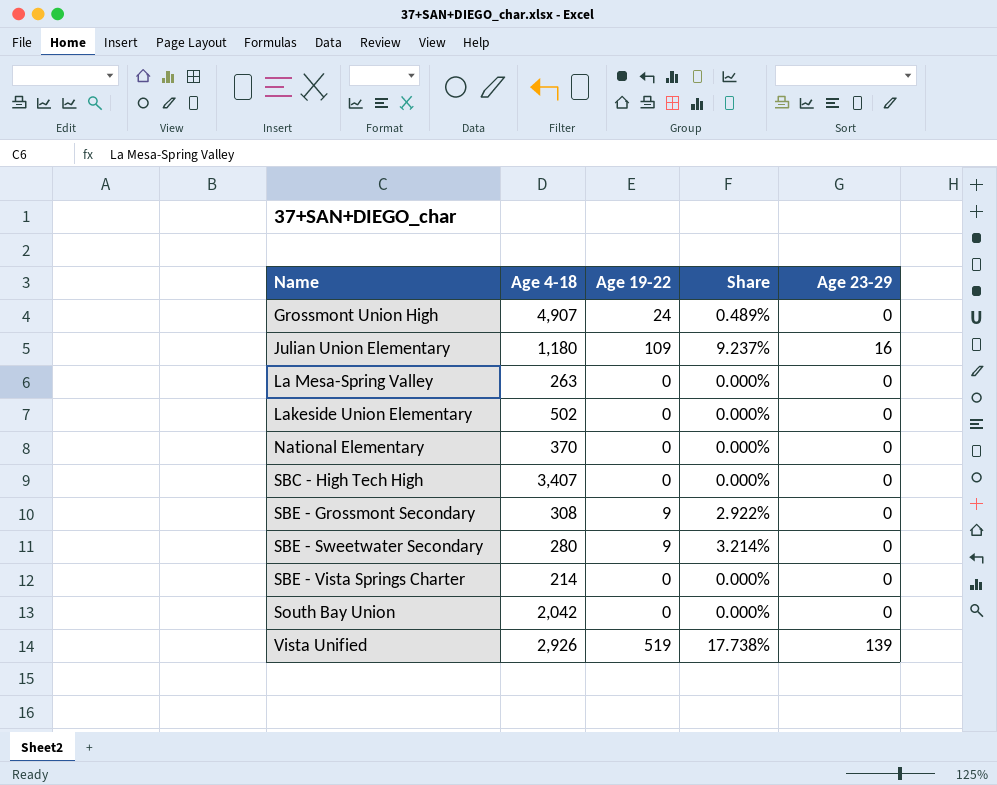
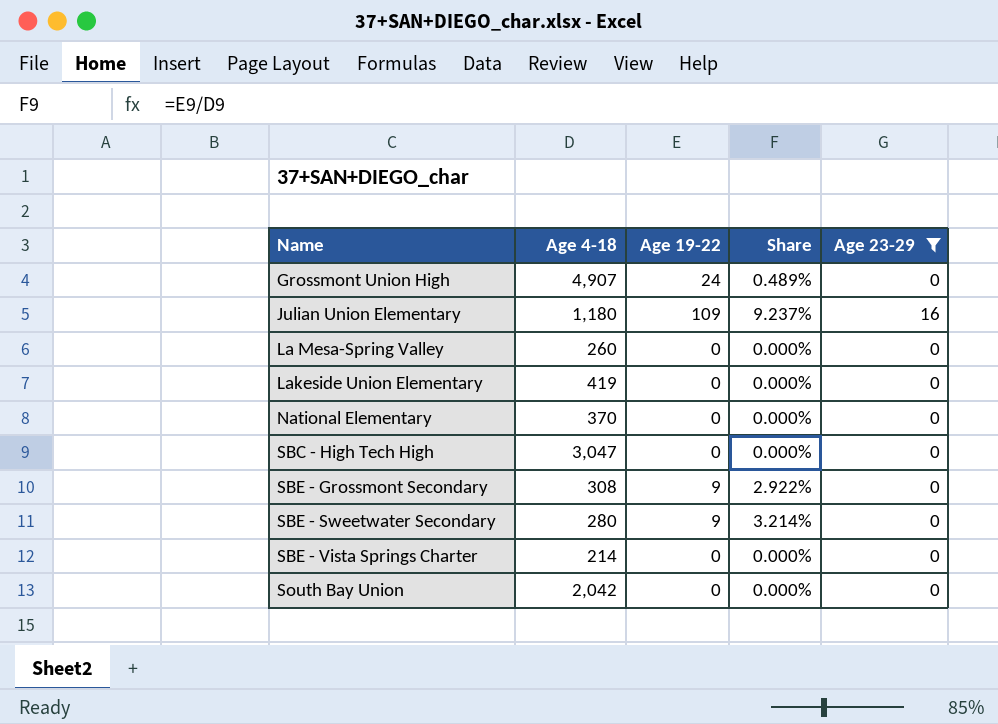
filter: none -> Age 23-29 != 139
La Mesa-Spring Valley | Age 4-18: 263 -> 260
Lakeside Union Elementary | Age 4-18: 502 -> 419
SBC - High Tech High | Age 4-18: 3,407 -> 3,047

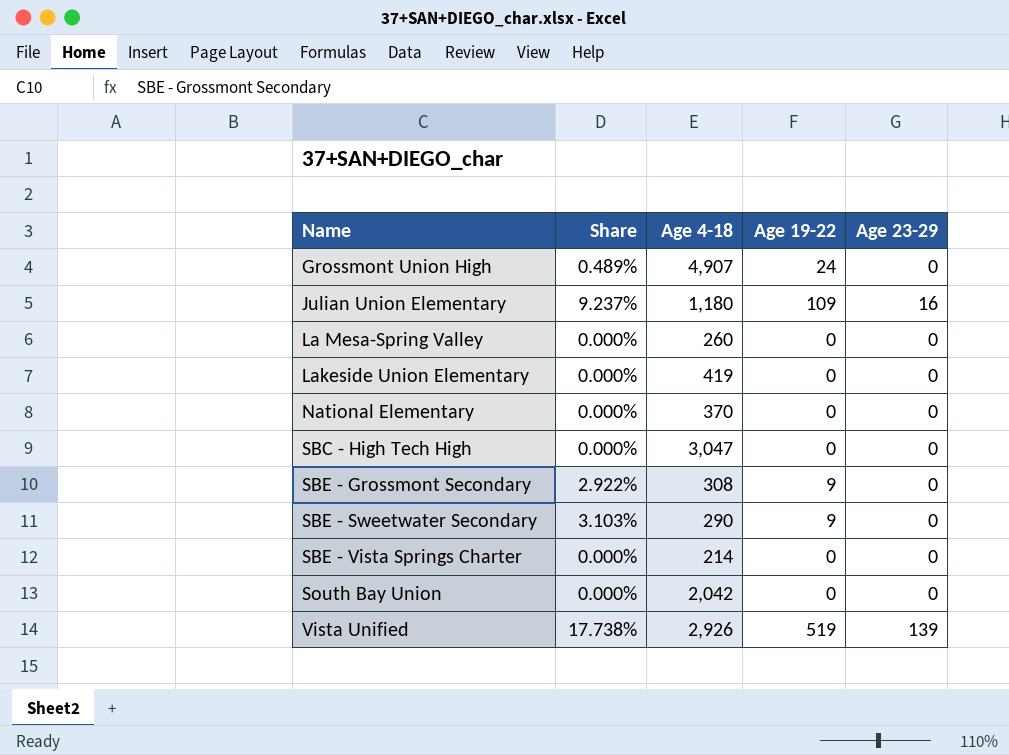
filter: Age 23-29 != 139 -> none
column Share | position: 4 -> 2
SBE - Sweetwater Secondary | Share: 3.214% -> 3.103%
SBE - Sweetwater Secondary | Age 4-18: 280 -> 290

